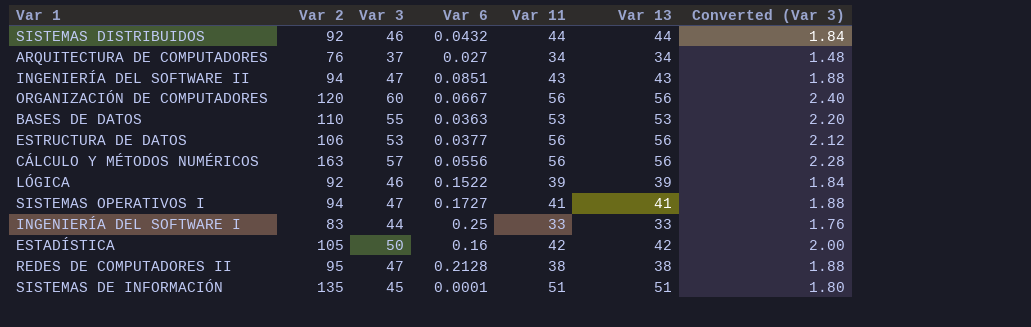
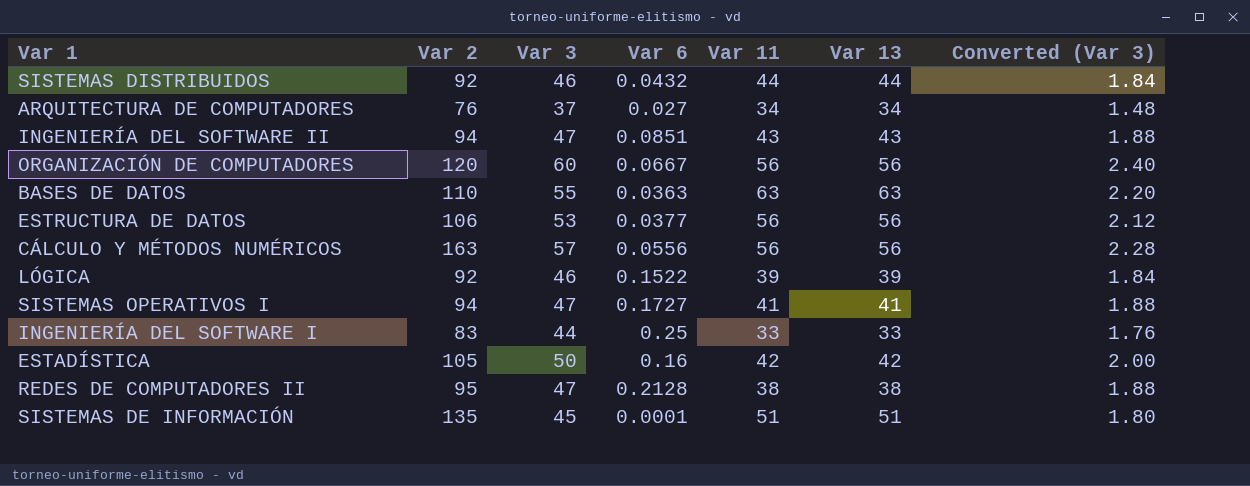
BASES DE DATOS | Var 11: 53 -> 63
BASES DE DATOS | Var 13: 53 -> 63

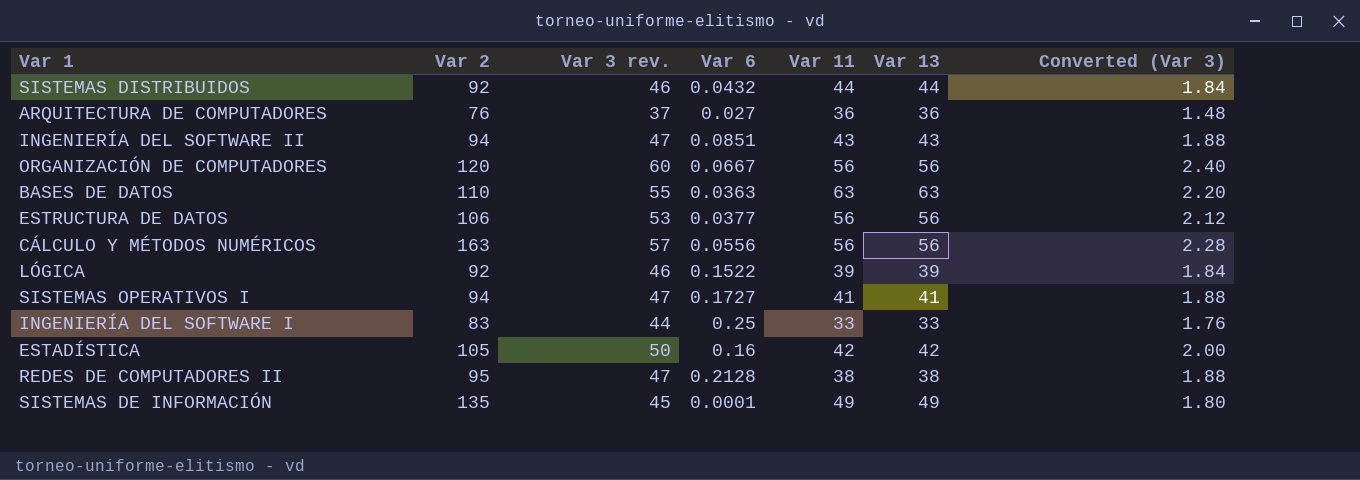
column name: Var 3 -> Var 3 rev.
ARQUITECTURA DE COMPUTADORES | Var 11: 34 -> 36
ARQUITECTURA DE COMPUTADORES | Var 13: 34 -> 36
SISTEMAS DE INFORMACIÓN | Var 11: 51 -> 49
SISTEMAS DE INFORMACIÓN | Var 13: 51 -> 49

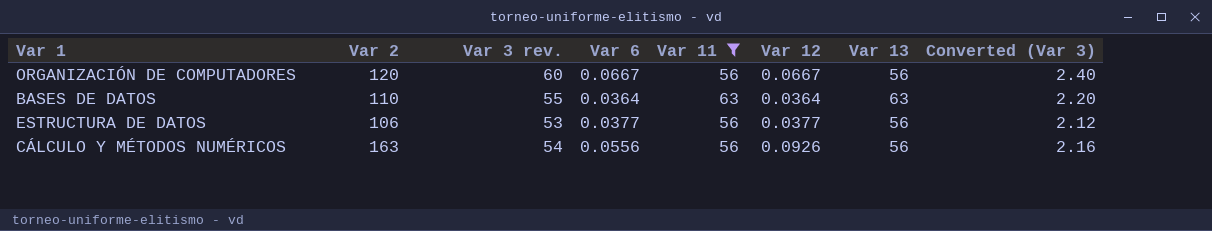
filter: none -> Var 11 >= 56
column Var 12 | position: none -> 6
BASES DE DATOS | Var 6: 0.0363 -> 0.0364
CÁLCULO Y MÉTODOS NUMÉRICOS | Var 3 rev.: 57 -> 54
CÁLCULO Y MÉTODOS NUMÉRICOS | Converted (Var 3): 2.28 -> 2.16

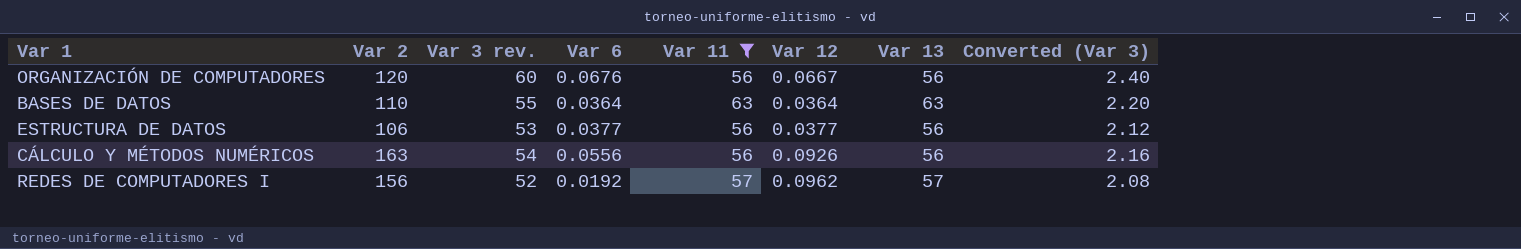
ORGANIZACIÓN DE COMPUTADORES | Var 6: 0.0667 -> 0.0676
row REDES DE COMPUTADORES I: none -> 156 | 52 | 0.0192 | 57 | 0.0962 | 57 | 2.08

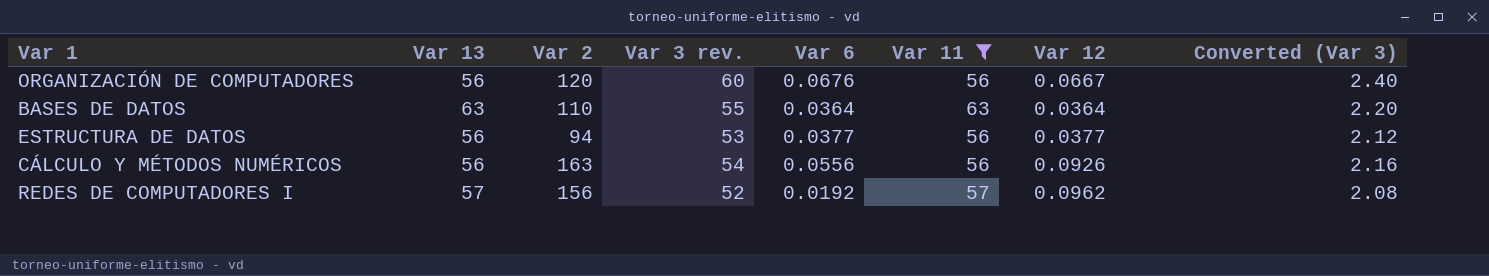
column Var 13 | position: 7 -> 2
ESTRUCTURA DE DATOS | Var 2: 106 -> 94

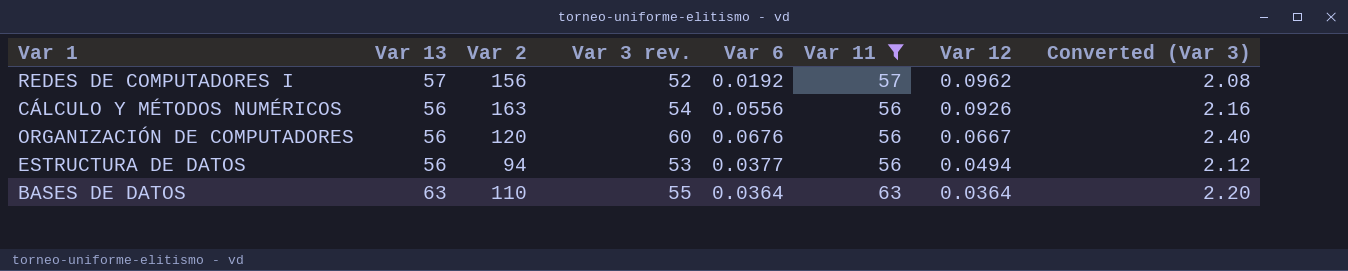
row order: none -> Var 12 descending
ESTRUCTURA DE DATOS | Var 12: 0.0377 -> 0.0494

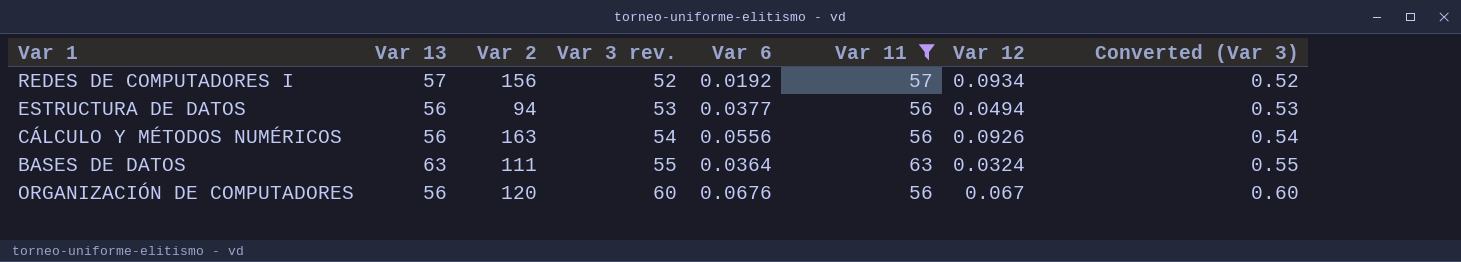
row order: Var 12 descending -> Var 3 rev. ascending
column Converted (Var 3) | formula: [Var 3 rev.] * 0.04 -> [Var 3 rev.] * 0.01
REDES DE COMPUTADORES I | Var 12: 0.0962 -> 0.0934
BASES DE DATOS | Var 2: 110 -> 111
BASES DE DATOS | Var 12: 0.0364 -> 0.0324
ORGANIZACIÓN DE COMPUTADORES | Var 12: 0.0667 -> 0.067

